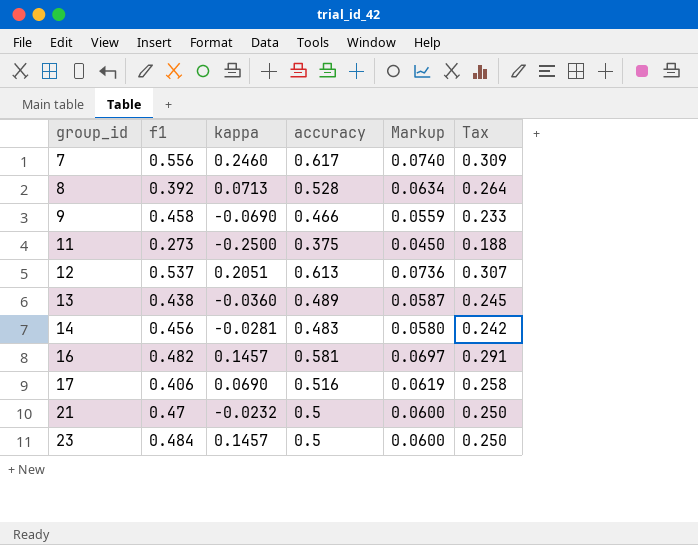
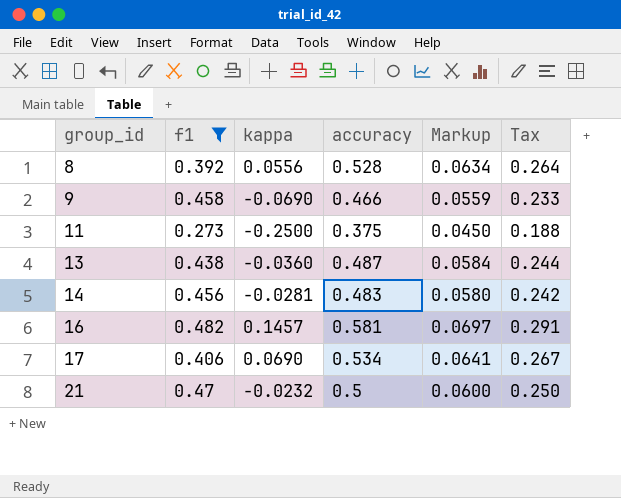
filter: none -> f1 <= 0.482
8 | kappa: 0.0713 -> 0.0556
13 | accuracy: 0.489 -> 0.487
13 | Markup: 0.0587 -> 0.0584
13 | Tax: 0.245 -> 0.244
17 | accuracy: 0.516 -> 0.534
17 | Markup: 0.0619 -> 0.0641
17 | Tax: 0.258 -> 0.267

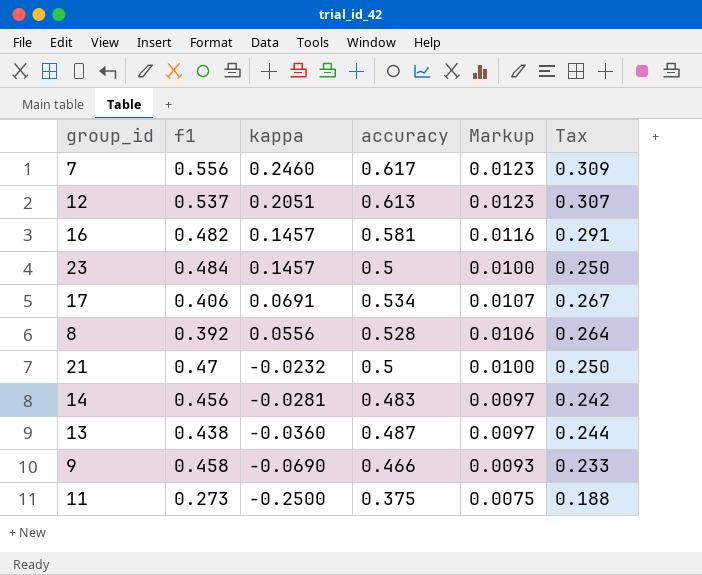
filter: f1 <= 0.482 -> none
row order: group_id ascending -> kappa descending
column Markup | formula: [accuracy] * 0.12 -> [accuracy] * 0.02
17 | kappa: 0.0690 -> 0.0691

